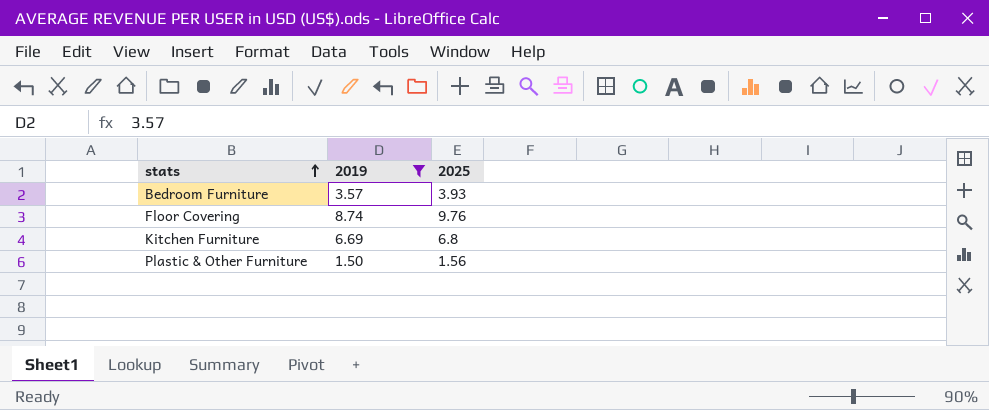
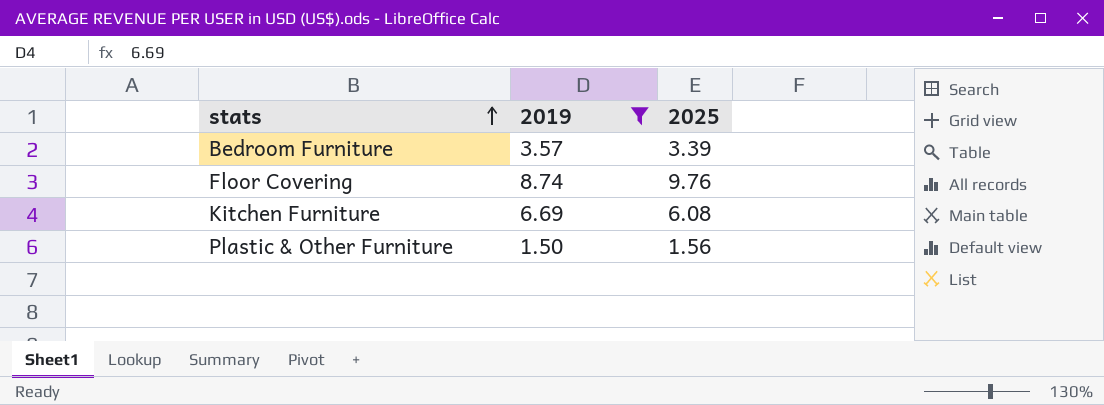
Bedroom Furniture | 2025: 3.93 -> 3.39
Kitchen Furniture | 2025: 6.8 -> 6.08

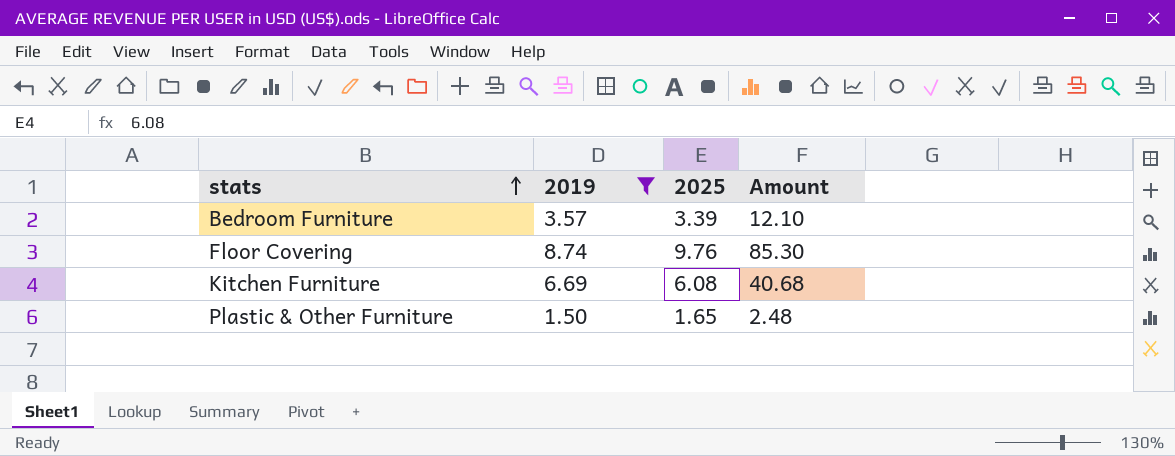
column Amount | formula: none -> [2019] * [2025]
Plastic & Other Furniture | 2025: 1.56 -> 1.65

